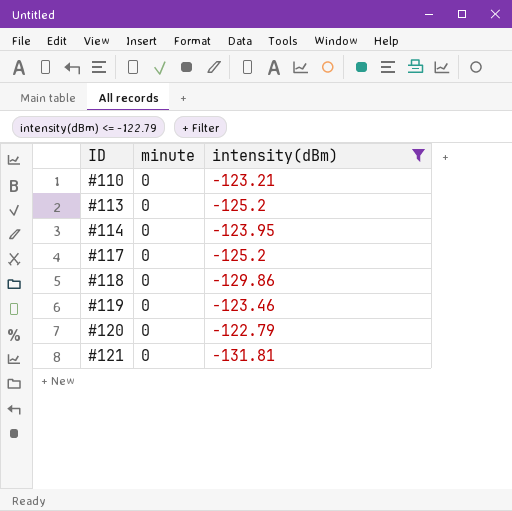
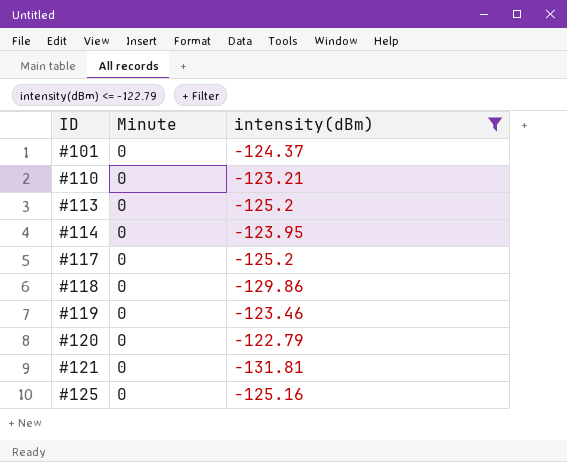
column name: minute -> Minute
row #101: none -> 0 | -124.37
row #125: none -> 0 | -125.16

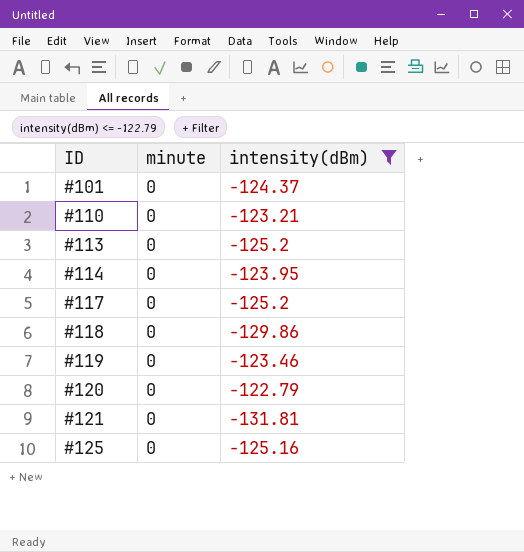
column name: Minute -> minute

